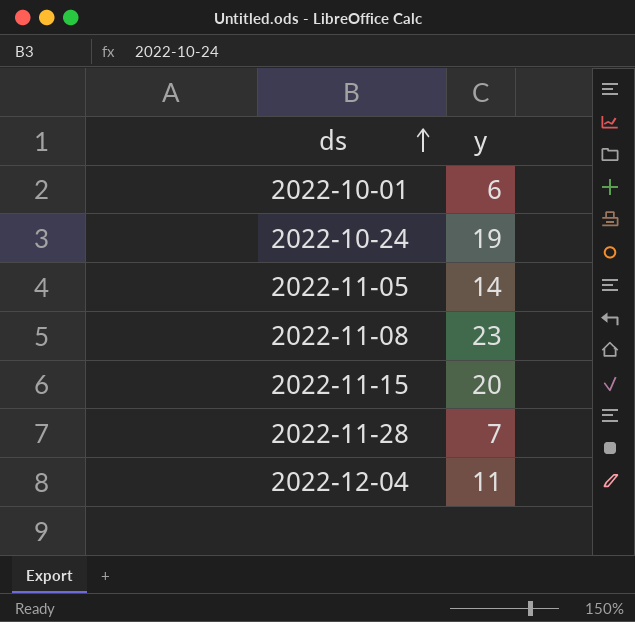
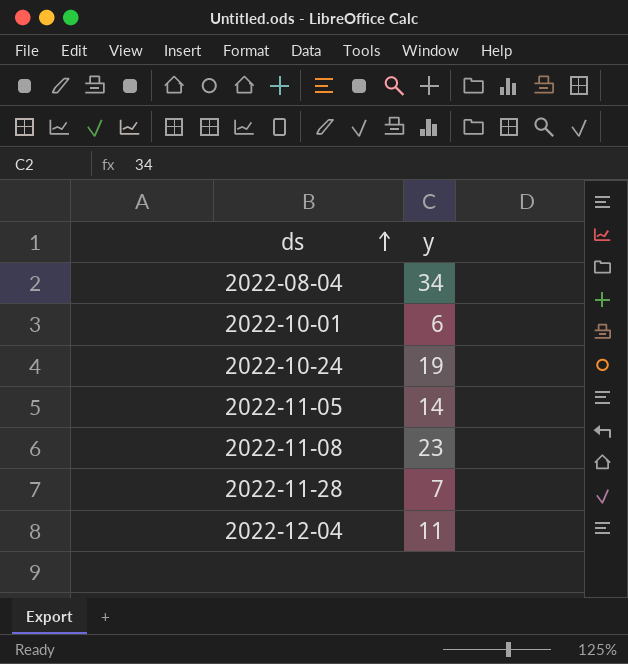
row 2022-11-15: 20 -> none
row 2022-08-04: none -> 34

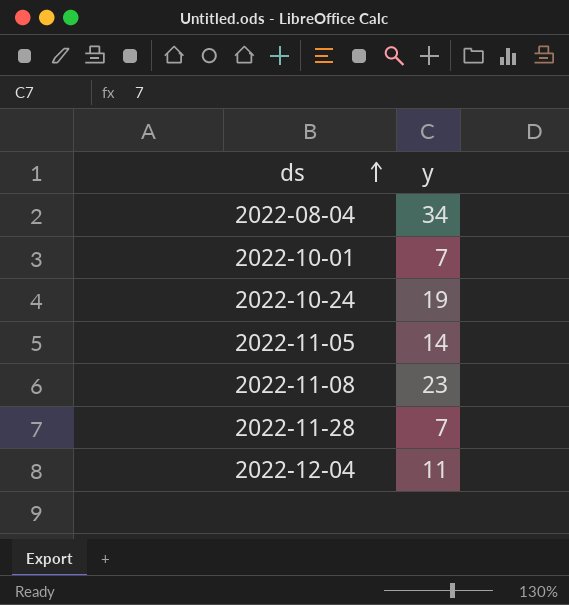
2022-10-01 | y: 6 -> 7

